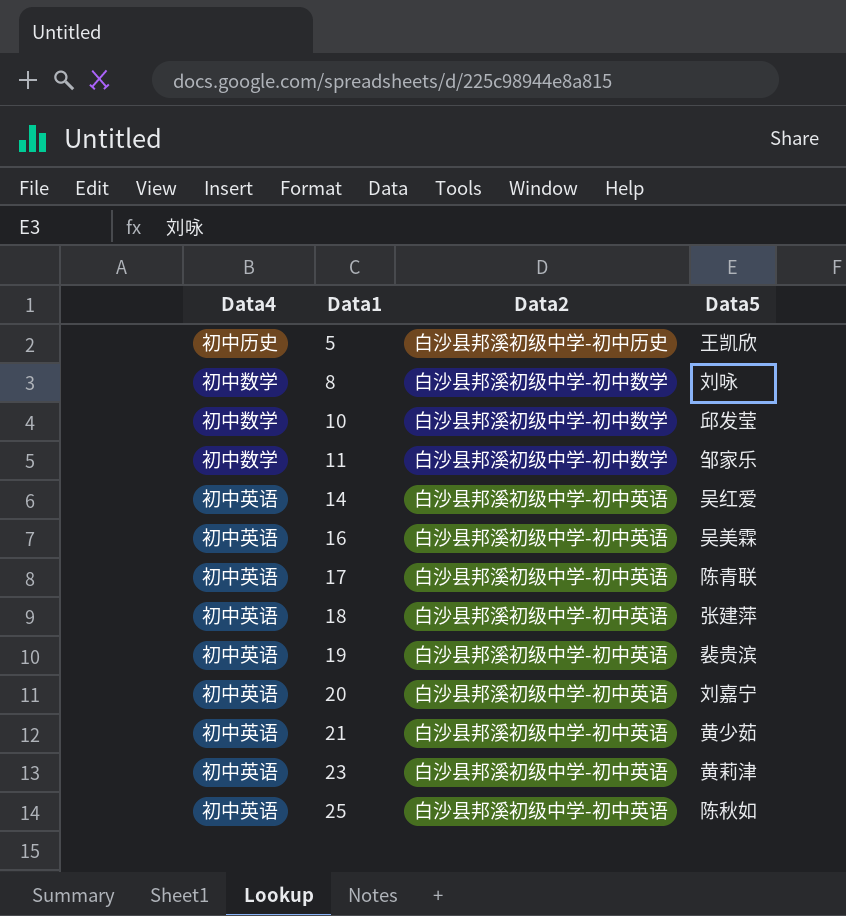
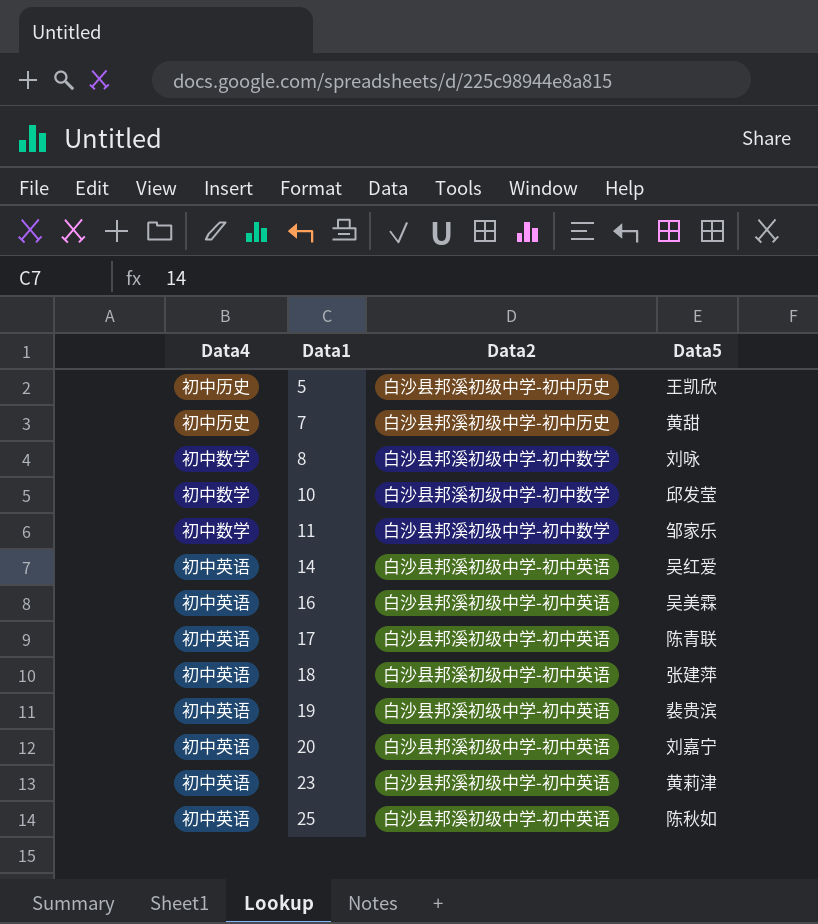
row 21: 初中英语 | 白沙县邦溪初级中学-初中英语 | 黄少茹 -> none
row 7: none -> 初中历史 | 白沙县邦溪初级中学-初中历史 | 黄甜

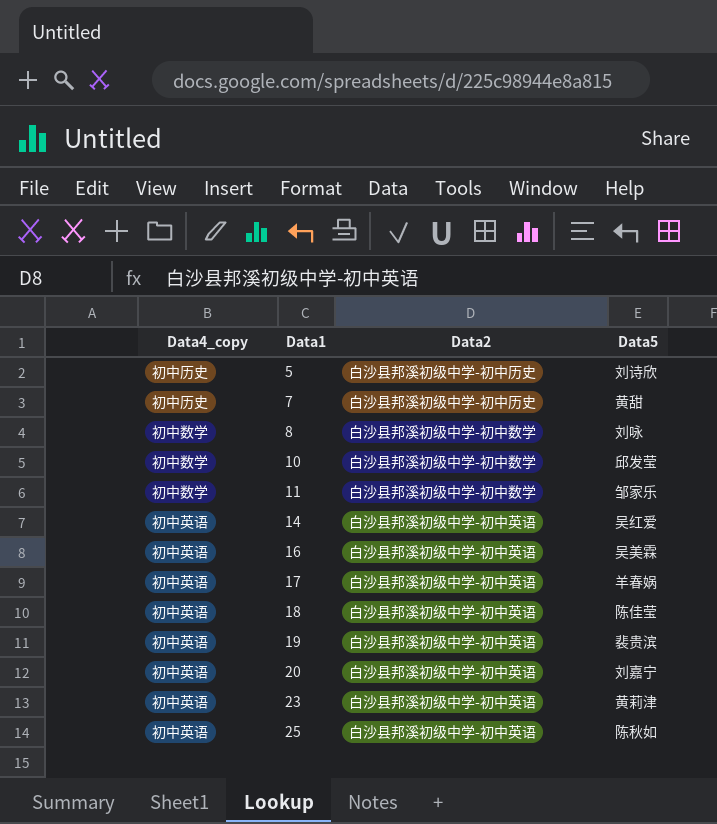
column name: Data4 -> Data4_copy
5 | Data5: 王凯欣 -> 刘诗欣
17 | Data5: 陈青联 -> 羊春娲
18 | Data5: 张建萍 -> 陈佳莹

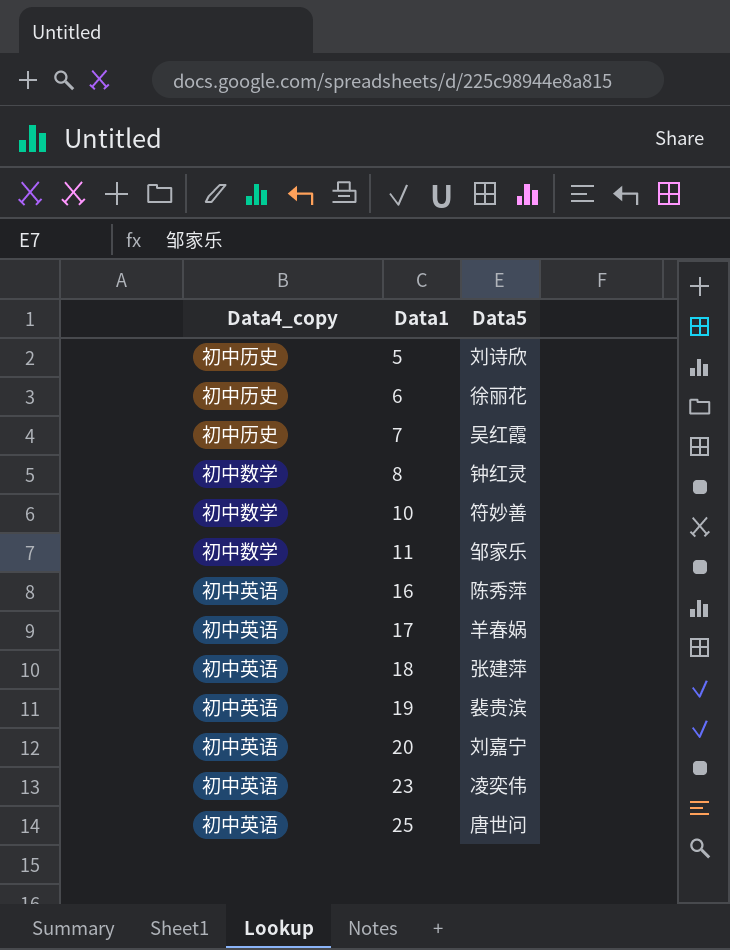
column Data2 | position: 3 -> none
row 14: 初中英语 | 白沙县邦溪初级中学-初中英语 | 吴红爱 -> none
row 6: none -> 初中历史 | 徐丽花
7 | Data5: 黄甜 -> 吴红霞
8 | Data5: 刘咏 -> 钟红灵
10 | Data5: 邱发莹 -> 符妙善
16 | Data5: 吴美霖 -> 陈秀萍
18 | Data5: 陈佳莹 -> 张建萍
23 | Data5: 黄莉津 -> 凌奕伟
25 | Data5: 陈秋如 -> 唐世问

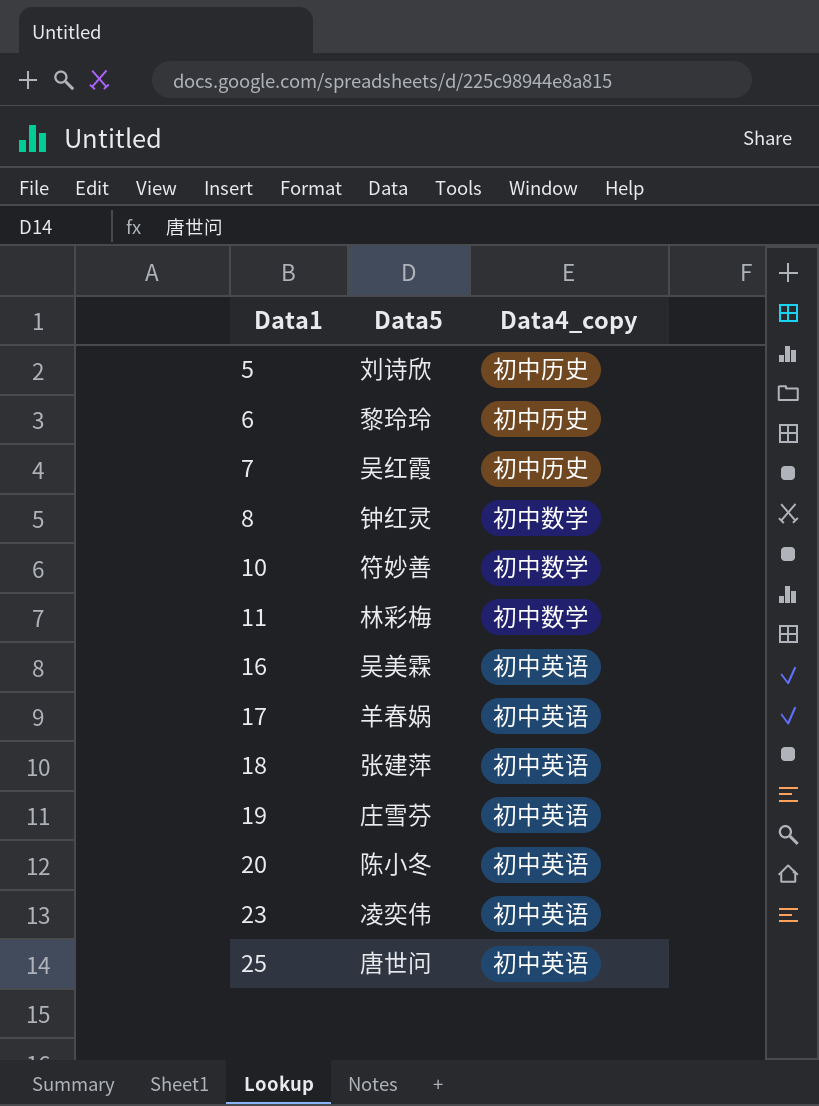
column Data4_copy | position: 1 -> 3
6 | Data5: 徐丽花 -> 黎玲玲
11 | Data5: 邹家乐 -> 林彩梅
16 | Data5: 陈秀萍 -> 吴美霖
19 | Data5: 裴贵滨 -> 庄雪芬
20 | Data5: 刘嘉宁 -> 陈小冬

